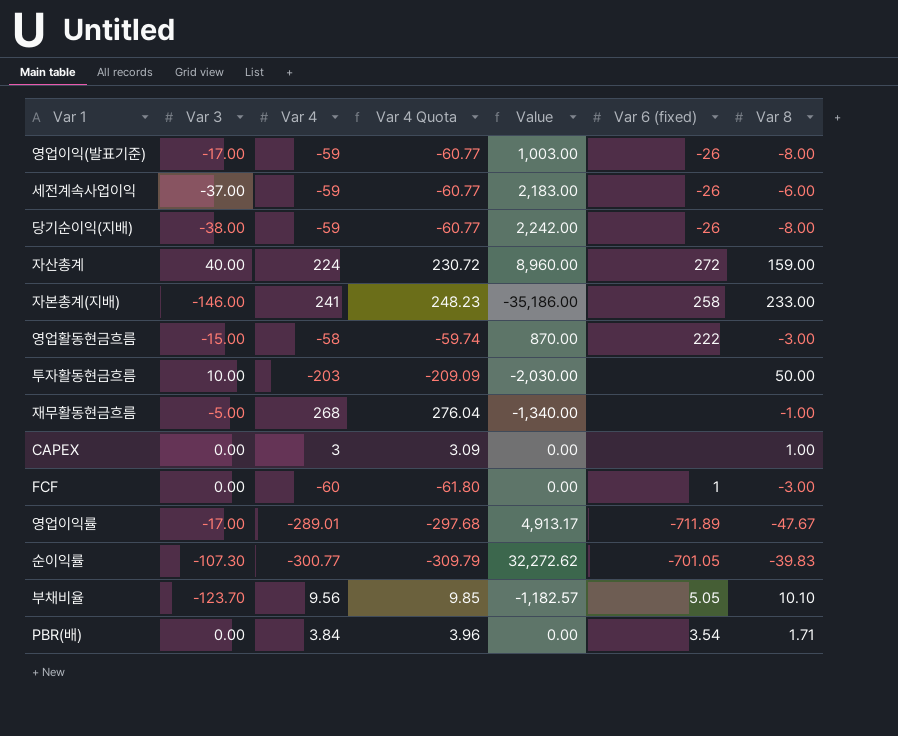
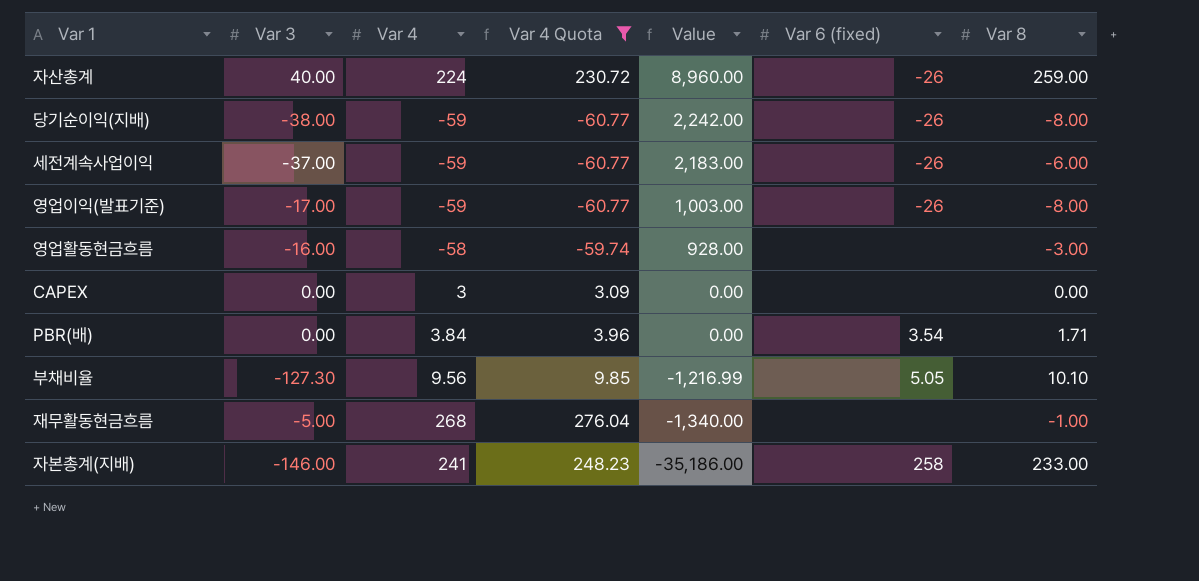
filter: none -> Var 4 Quota >= -60.77
row order: none -> Value descending
자산총계 | Var 6 (fixed): 272 -> -26
자산총계 | Var 8: 159.00 -> 259.00
영업활동현금흐름 | Var 3: -15.00 -> -16.00
영업활동현금흐름 | Value: 870.00 -> 928.00
영업활동현금흐름 | Var 6 (fixed): 222 -> none
CAPEX | Var 8: 1.00 -> 0.00
부채비율 | Var 3: -123.70 -> -127.30
부채비율 | Value: -1,182.57 -> -1,216.99

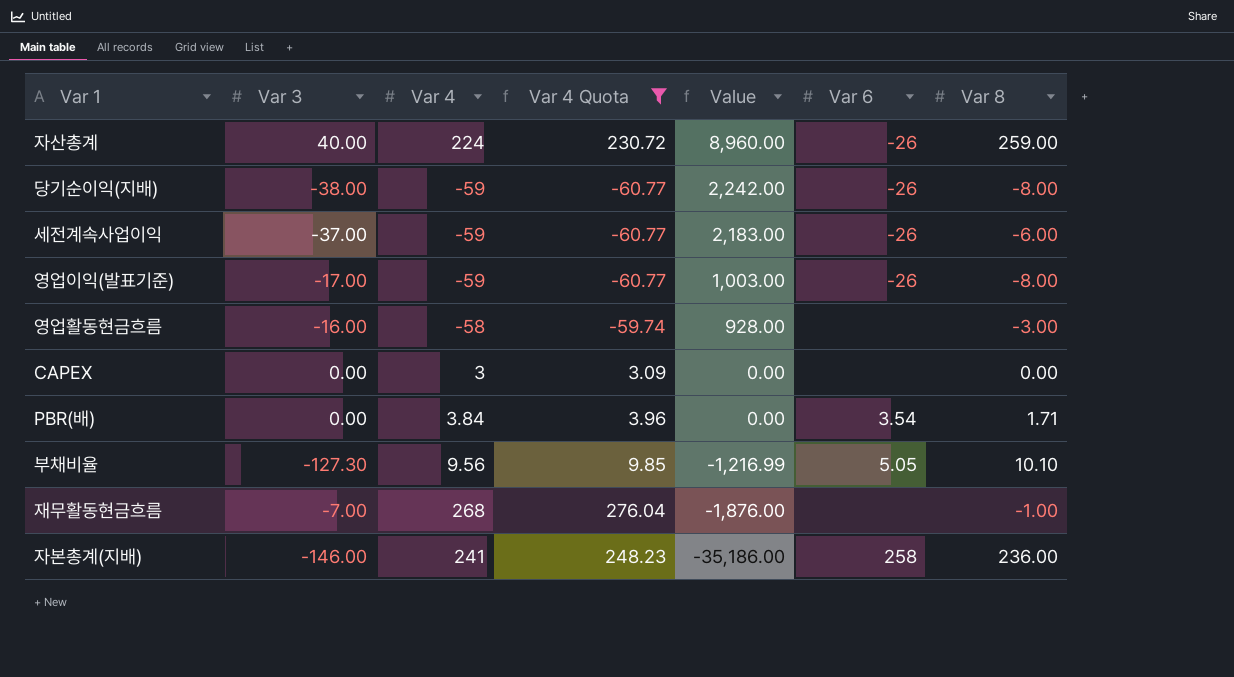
column name: Var 6 (fixed) -> Var 6
재무활동현금흐름 | Var 3: -5.00 -> -7.00
재무활동현금흐름 | Value: -1,340.00 -> -1,876.00
자본총계(지배) | Var 8: 233.00 -> 236.00

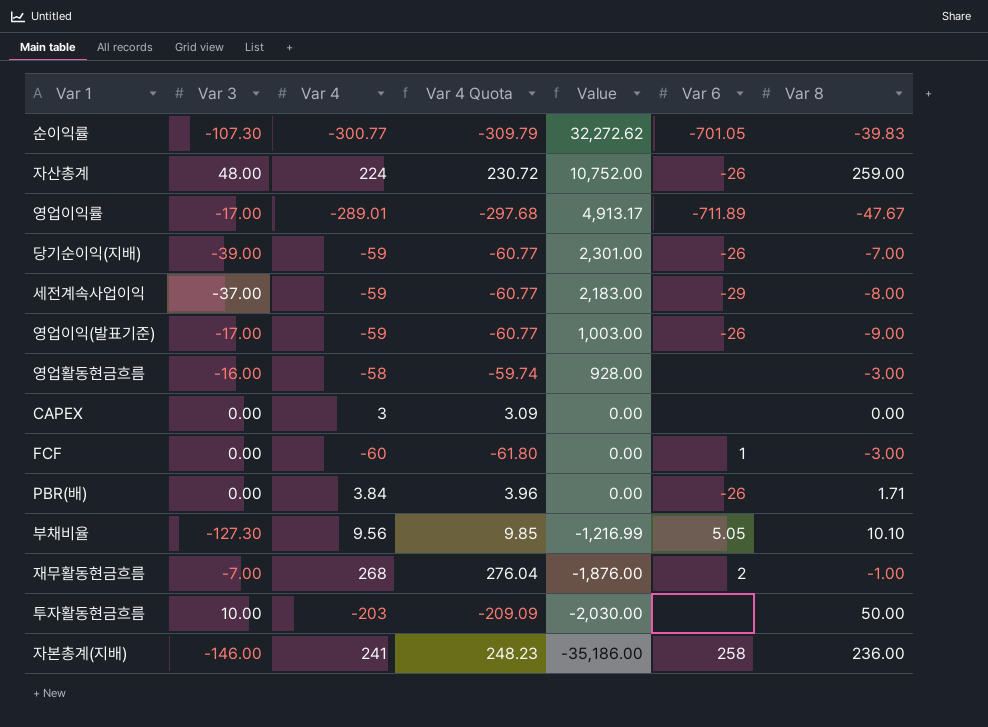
filter: Var 4 Quota >= -60.77 -> none
자산총계 | Var 3: 40.00 -> 48.00
자산총계 | Value: 8,960.00 -> 10,752.00
당기순이익(지배) | Var 3: -38.00 -> -39.00
당기순이익(지배) | Value: 2,242.00 -> 2,301.00
당기순이익(지배) | Var 8: -8.00 -> -7.00
세전계속사업이익 | Var 6: -26 -> -29
세전계속사업이익 | Var 8: -6.00 -> -8.00
영업이익(발표기준) | Var 8: -8.00 -> -9.00
PBR(배) | Var 6: 3.54 -> -26
재무활동현금흐름 | Var 6: none -> 2

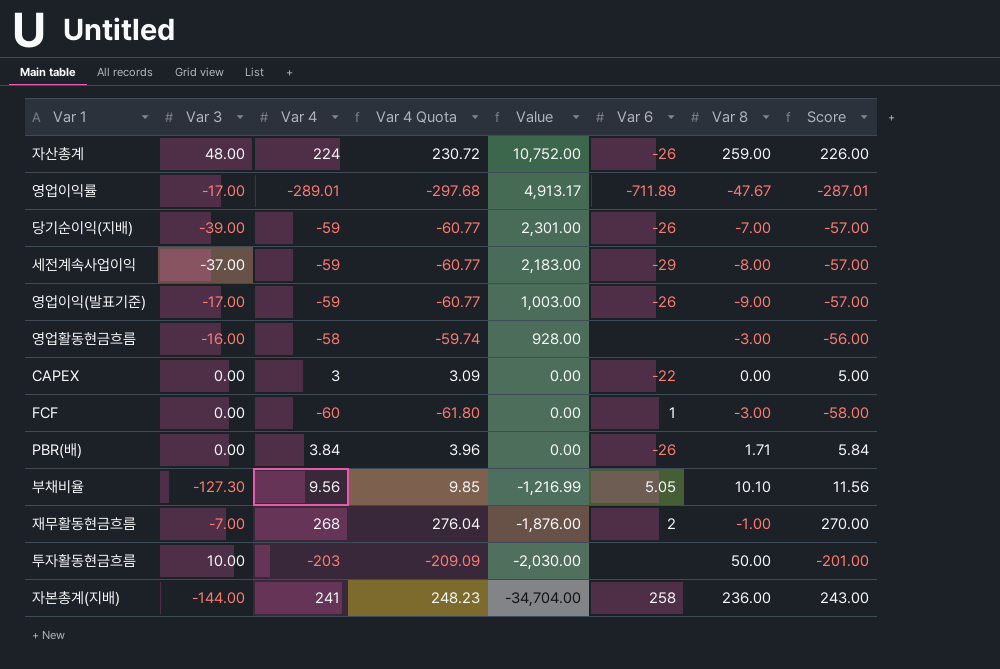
column Score | formula: none -> [Var 4] + 2
row 순이익률: -107.30 | -300.77 | -309.79 | 32,272.62 | -701.05 | -39.83 -> none
CAPEX | Var 6: none -> -22
자본총계(지배) | Var 3: -146.00 -> -144.00
자본총계(지배) | Value: -35,186.00 -> -34,704.00

